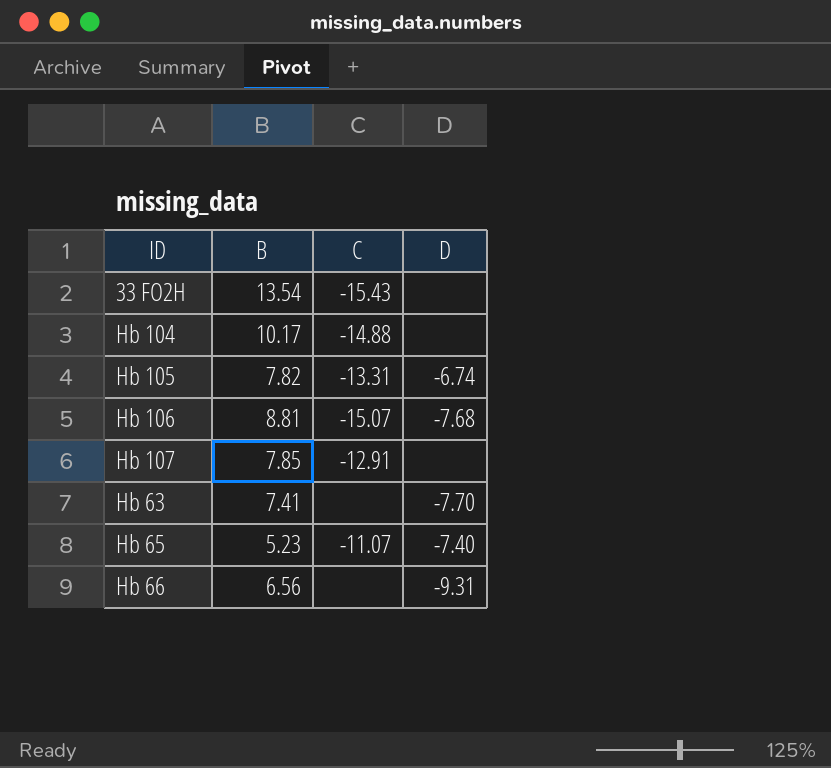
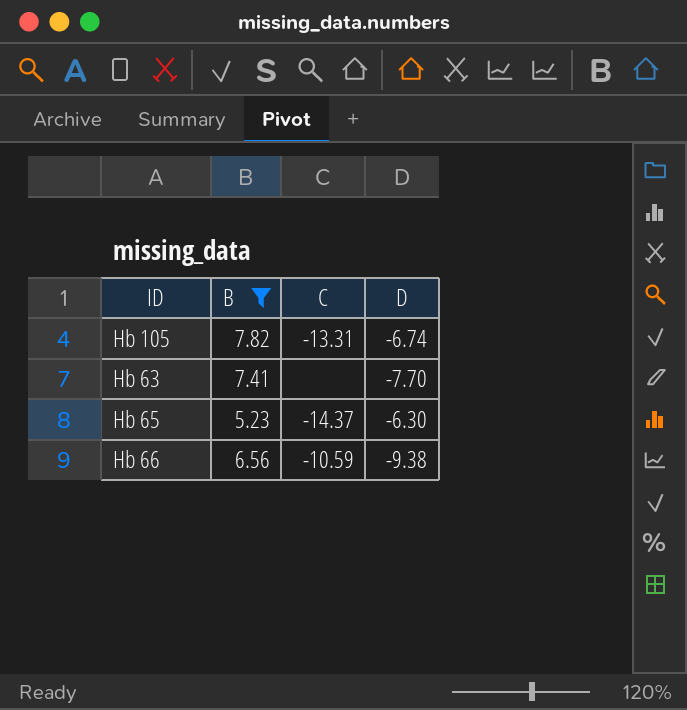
filter: none -> B <= 7.82
Hb 65 | C: -11.07 -> -14.37
Hb 65 | D: -7.40 -> -6.30
Hb 66 | C: none -> -10.59
Hb 66 | D: -9.31 -> -9.38

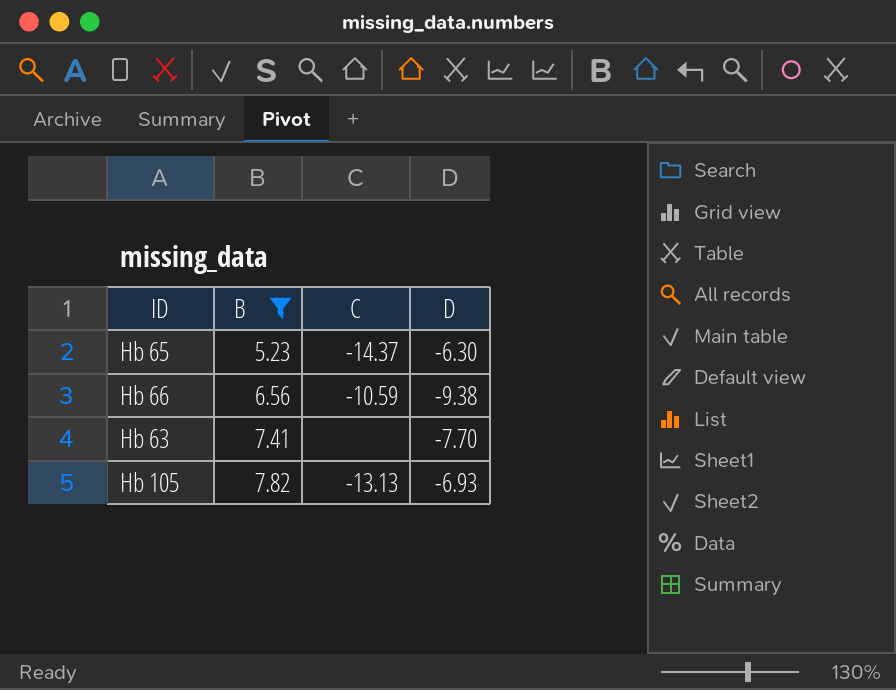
row order: none -> B ascending
Hb 105 | C: -13.31 -> -13.13
Hb 105 | D: -6.74 -> -6.93

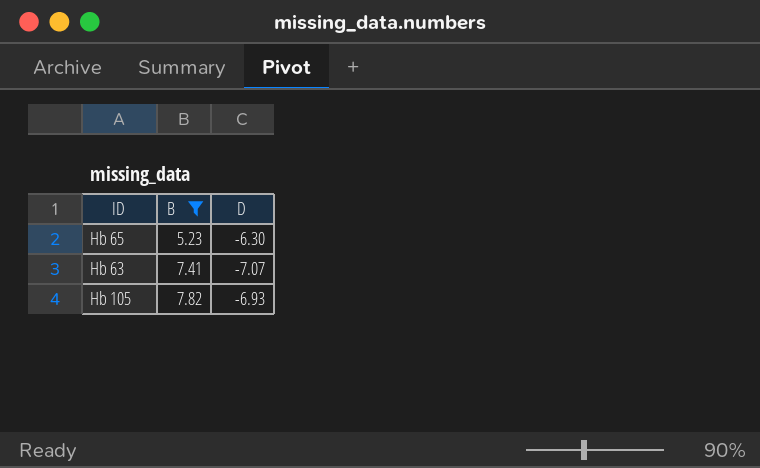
column C | position: 3 -> none
row Hb 66: 6.56 | -10.59 | -9.38 -> none
Hb 63 | D: -7.70 -> -7.07

